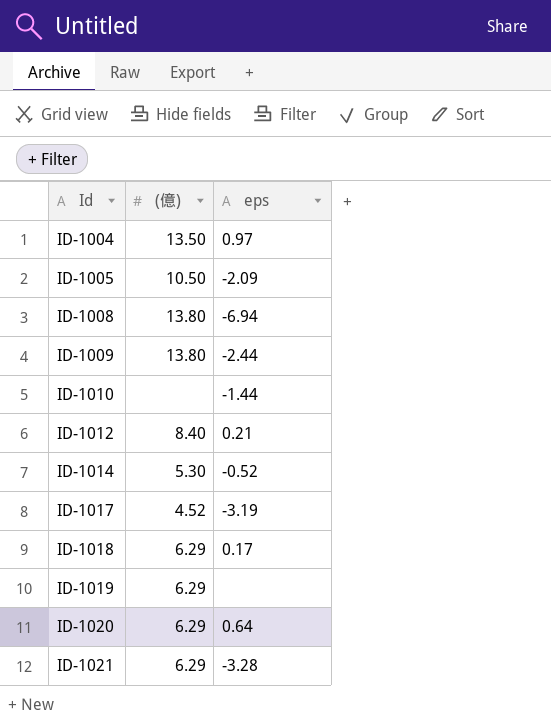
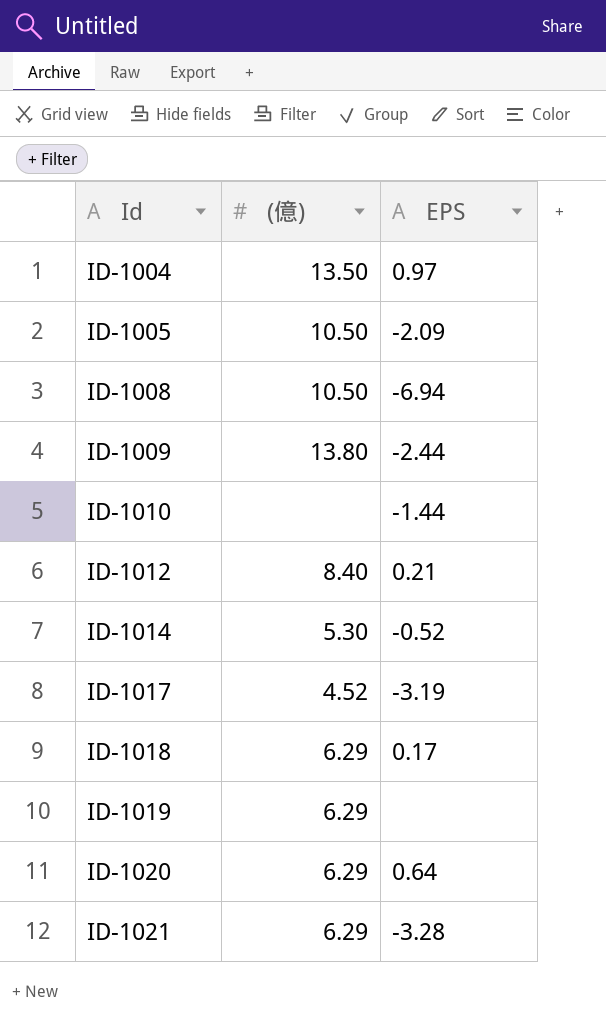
column name: eps -> EPS
ID-1008 | (億): 13.80 -> 10.50

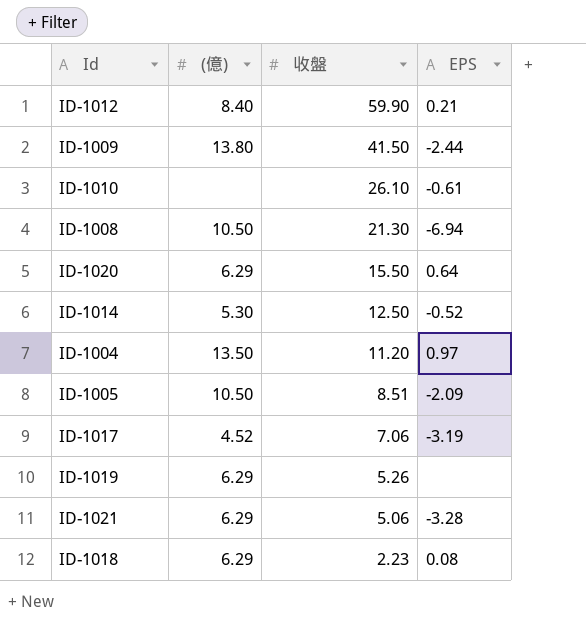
row order: Id ascending -> 收盤 descending
column 收盤 | position: none -> 3
ID-1010 | EPS: -1.44 -> -0.61
ID-1018 | EPS: 0.17 -> 0.08

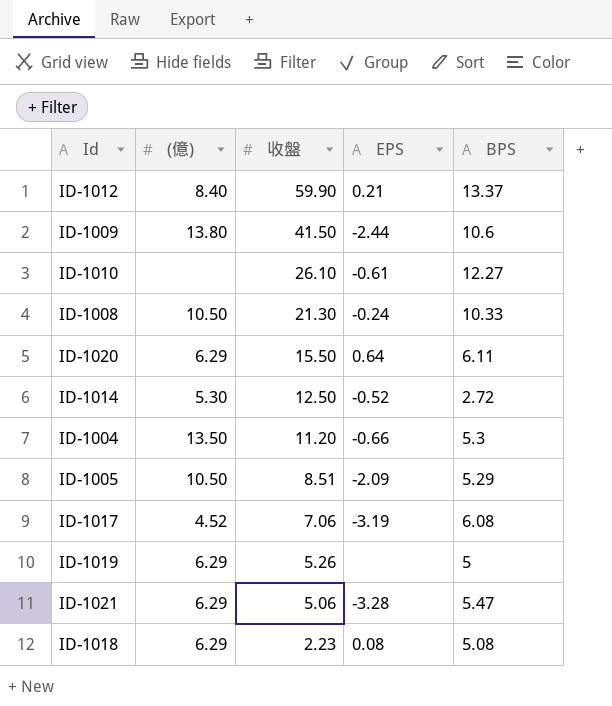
column BPS | position: none -> 5
ID-1008 | EPS: -6.94 -> -0.24
ID-1004 | EPS: 0.97 -> -0.66

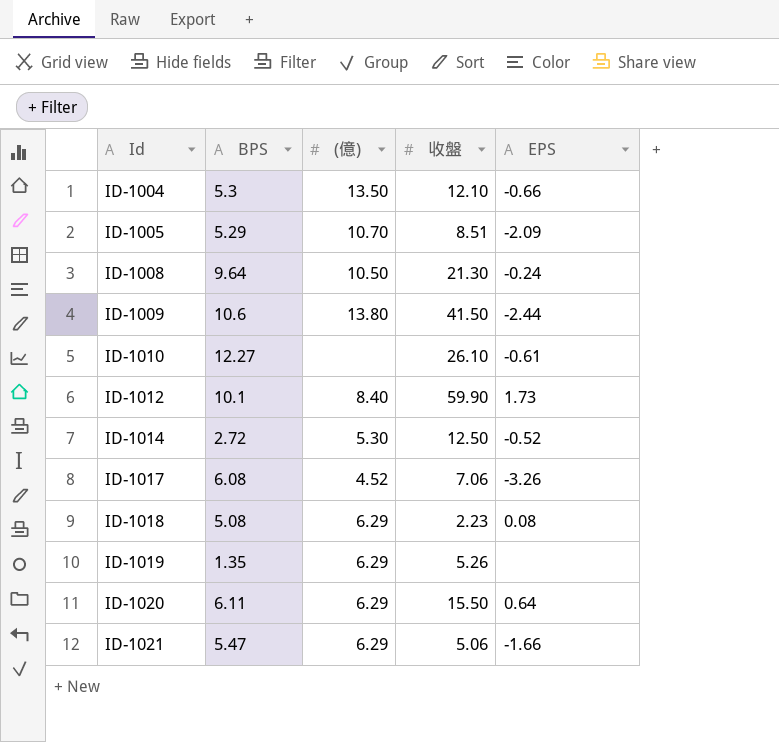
row order: 收盤 descending -> Id ascending
column BPS | position: 5 -> 2
ID-1004 | 收盤: 11.20 -> 12.10
ID-1005 | (億): 10.50 -> 10.70
ID-1008 | BPS: 10.33 -> 9.64
ID-1012 | BPS: 13.37 -> 10.1
ID-1012 | EPS: 0.21 -> 1.73
ID-1017 | EPS: -3.19 -> -3.26
ID-1019 | BPS: 5 -> 1.35
ID-1021 | EPS: -3.28 -> -1.66

